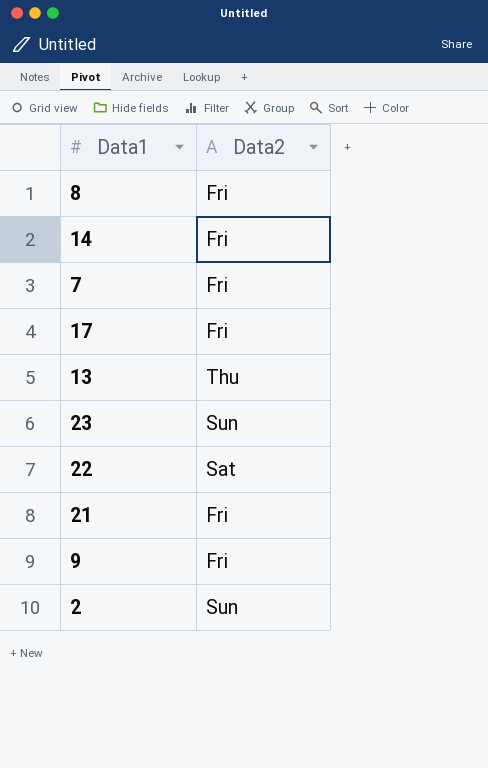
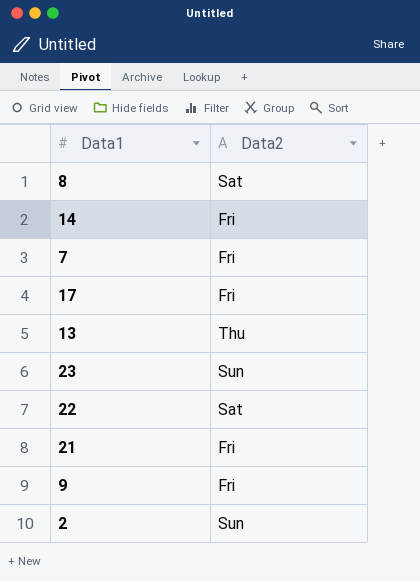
8 | Data2: Fri -> Sat

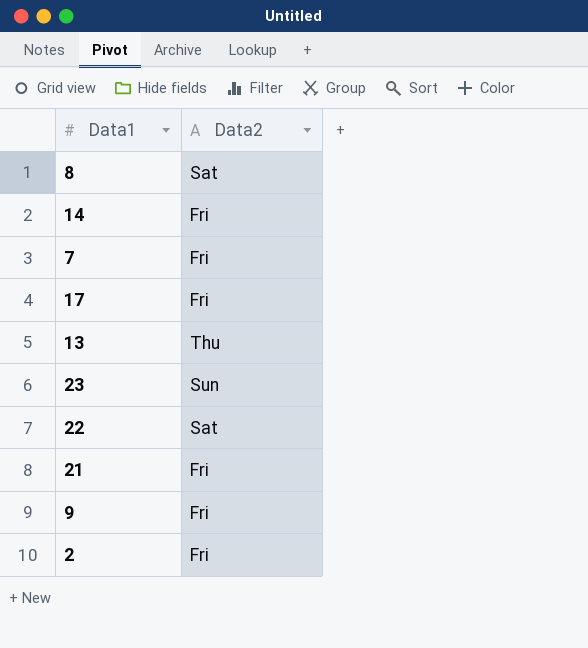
2 | Data2: Sun -> Fri

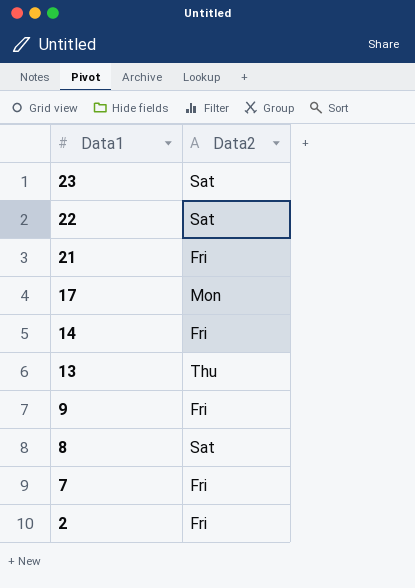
row order: none -> Data1 descending
23 | Data2: Sun -> Sat
17 | Data2: Fri -> Mon

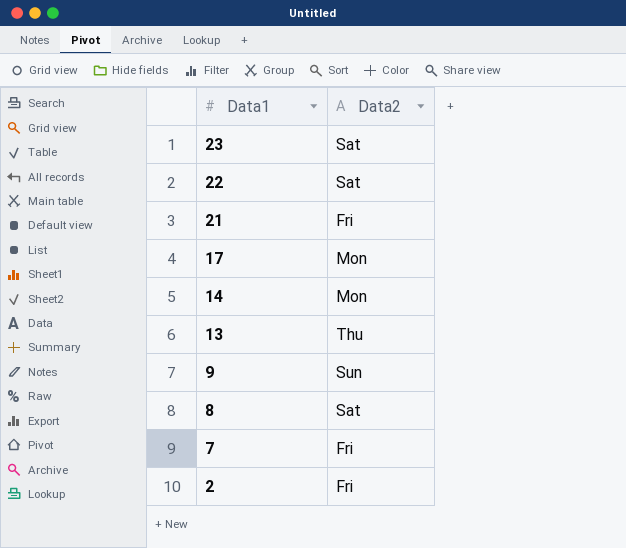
14 | Data2: Fri -> Mon
9 | Data2: Fri -> Sun

